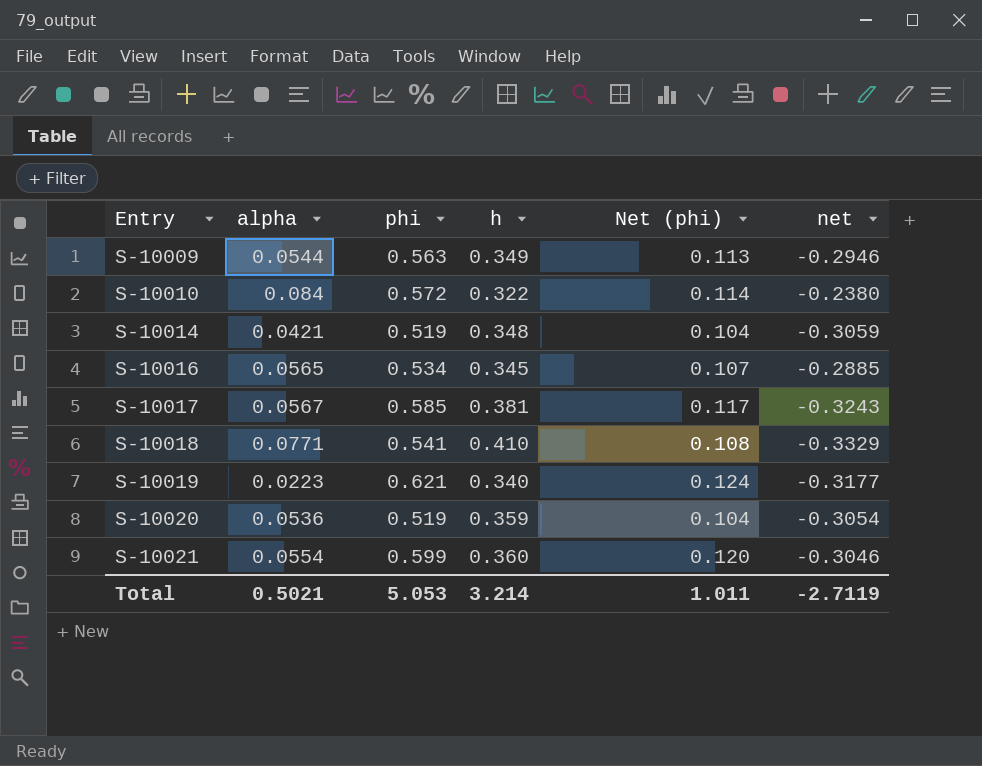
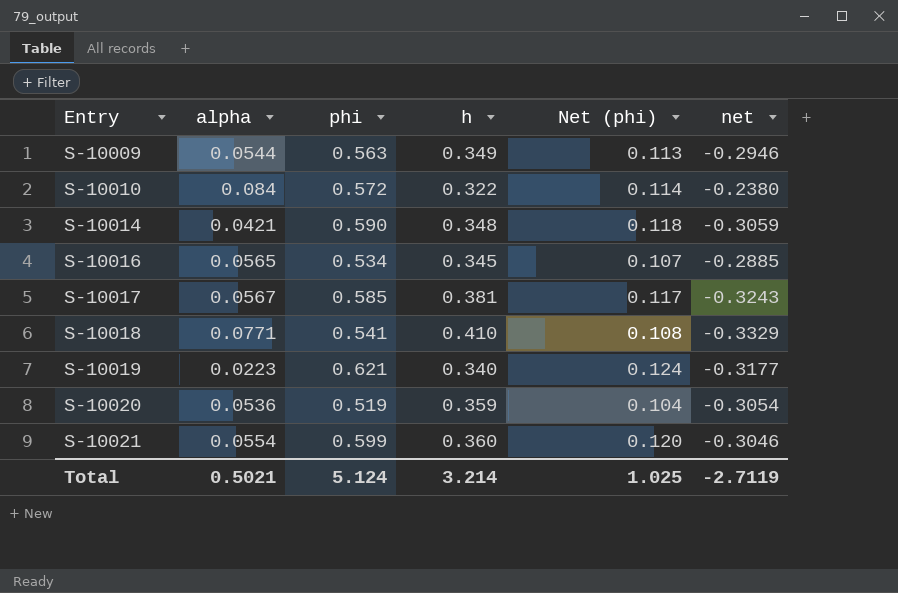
S-10014 | phi: 0.519 -> 0.590
S-10014 | Net (phi): 0.104 -> 0.118
Total | phi: 5.053 -> 5.124
Total | Net (phi): 1.011 -> 1.025

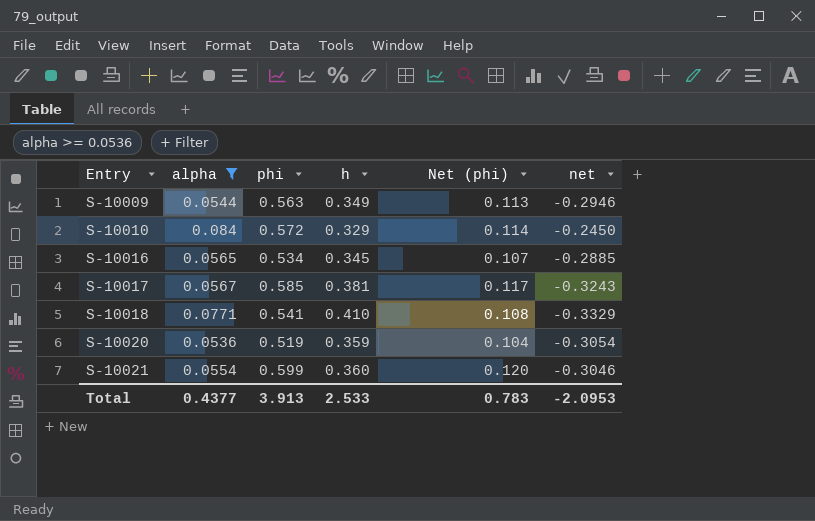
filter: none -> alpha >= 0.0536
S-10010 | h: 0.322 -> 0.329
S-10010 | net: -0.2380 -> -0.2450
Total | alpha: 0.5021 -> 0.4377
Total | phi: 5.124 -> 3.913
Total | h: 3.214 -> 2.533
Total | Net (phi): 1.025 -> 0.783
Total | net: -2.7119 -> -2.0953

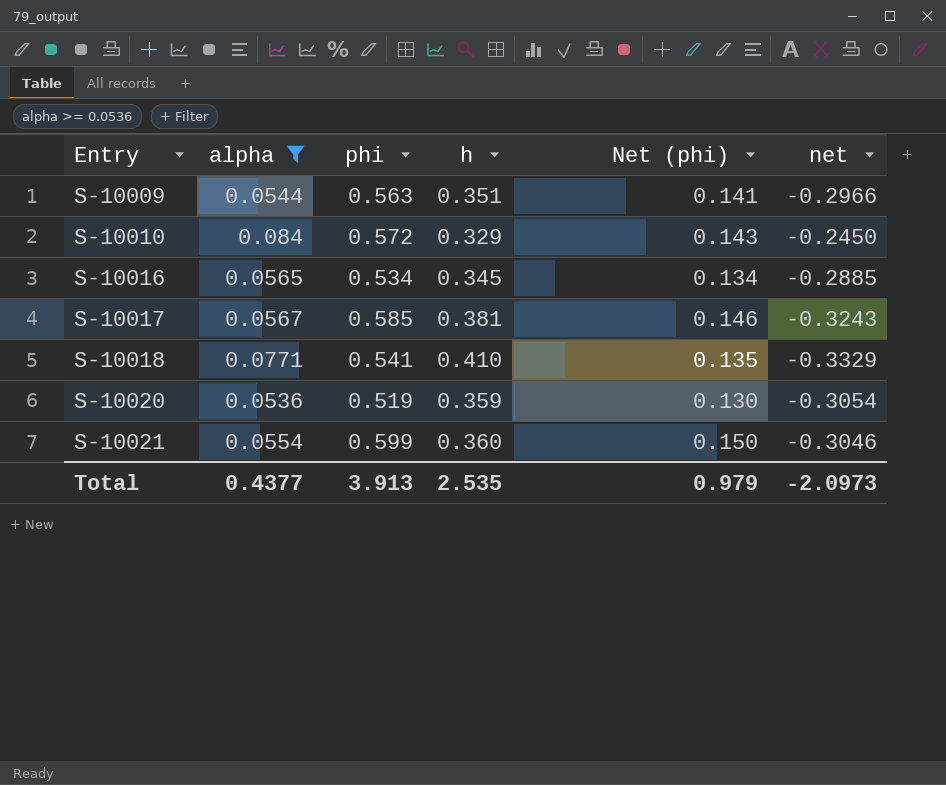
column Net (phi) | formula: [phi] * 0.2 -> [phi] * 0.25
S-10009 | h: 0.349 -> 0.351
S-10009 | net: -0.2946 -> -0.2966
Total | h: 2.533 -> 2.535
Total | Net (phi): 0.783 -> 0.979
Total | net: -2.0953 -> -2.0973

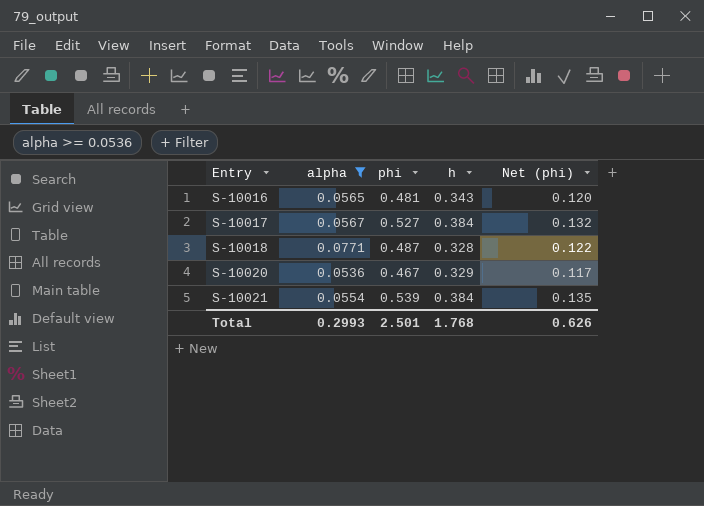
column net | formula: [alpha] - [h] -> none
row S-10009: 0.0544 | 0.563 | 0.351 | 0.141 | -0.2966 -> none
row S-10010: 0.084 | 0.572 | 0.329 | 0.143 | -0.2450 -> none
S-10016 | phi: 0.534 -> 0.481
S-10016 | h: 0.345 -> 0.343
S-10016 | Net (phi): 0.134 -> 0.120
S-10017 | phi: 0.585 -> 0.527
S-10017 | h: 0.381 -> 0.384
S-10017 | Net (phi): 0.146 -> 0.132
S-10018 | phi: 0.541 -> 0.487
S-10018 | h: 0.410 -> 0.328
S-10018 | Net (phi): 0.135 -> 0.122
S-10020 | phi: 0.519 -> 0.467
S-10020 | h: 0.359 -> 0.329
S-10020 | Net (phi): 0.130 -> 0.117
S-10021 | phi: 0.599 -> 0.539
S-10021 | h: 0.360 -> 0.384
S-10021 | Net (phi): 0.150 -> 0.135
Total | alpha: 0.4377 -> 0.2993
Total | phi: 3.913 -> 2.501
Total | h: 2.535 -> 1.768
Total | Net (phi): 0.979 -> 0.626

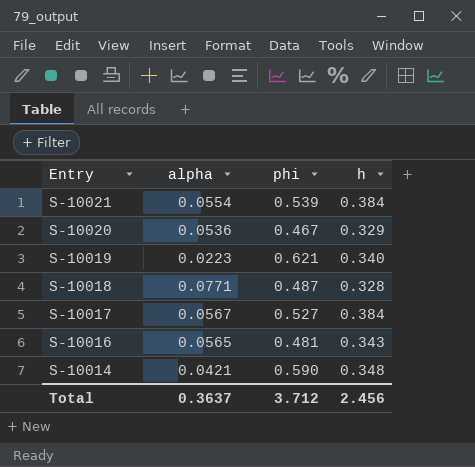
filter: alpha >= 0.0536 -> none
row order: Entry ascending -> Entry descending
column Net (phi) | formula: [phi] * 0.25 -> none
Total | alpha: 0.2993 -> 0.3637
Total | phi: 2.501 -> 3.712
Total | h: 1.768 -> 2.456

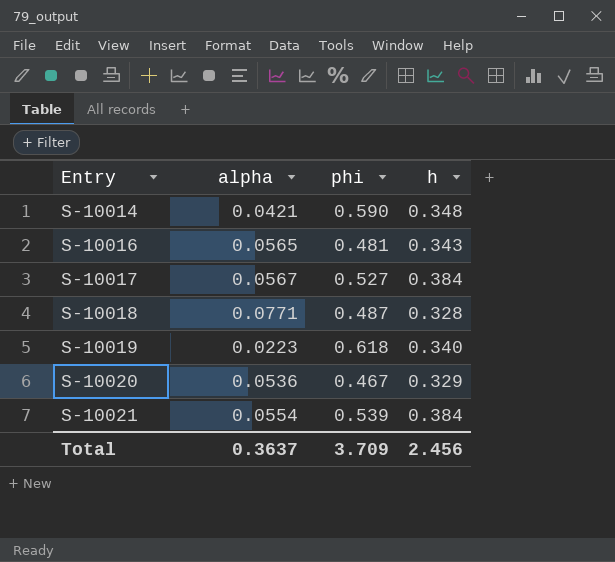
row order: Entry descending -> Entry ascending
S-10019 | phi: 0.621 -> 0.618
Total | phi: 3.712 -> 3.709

